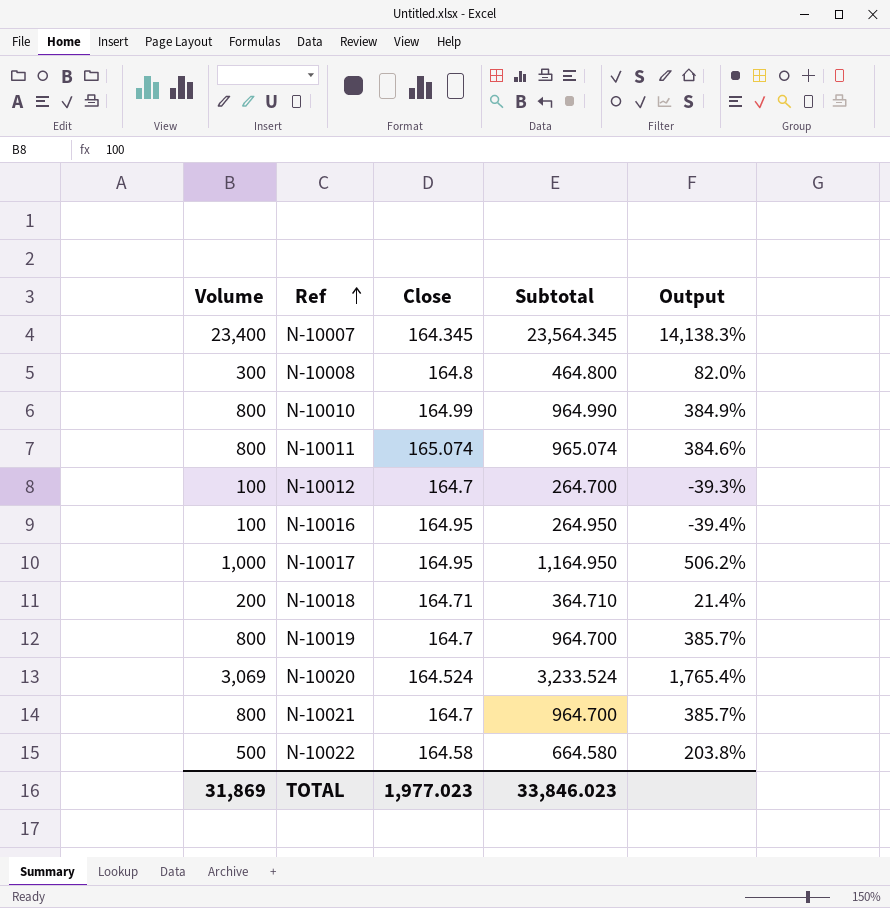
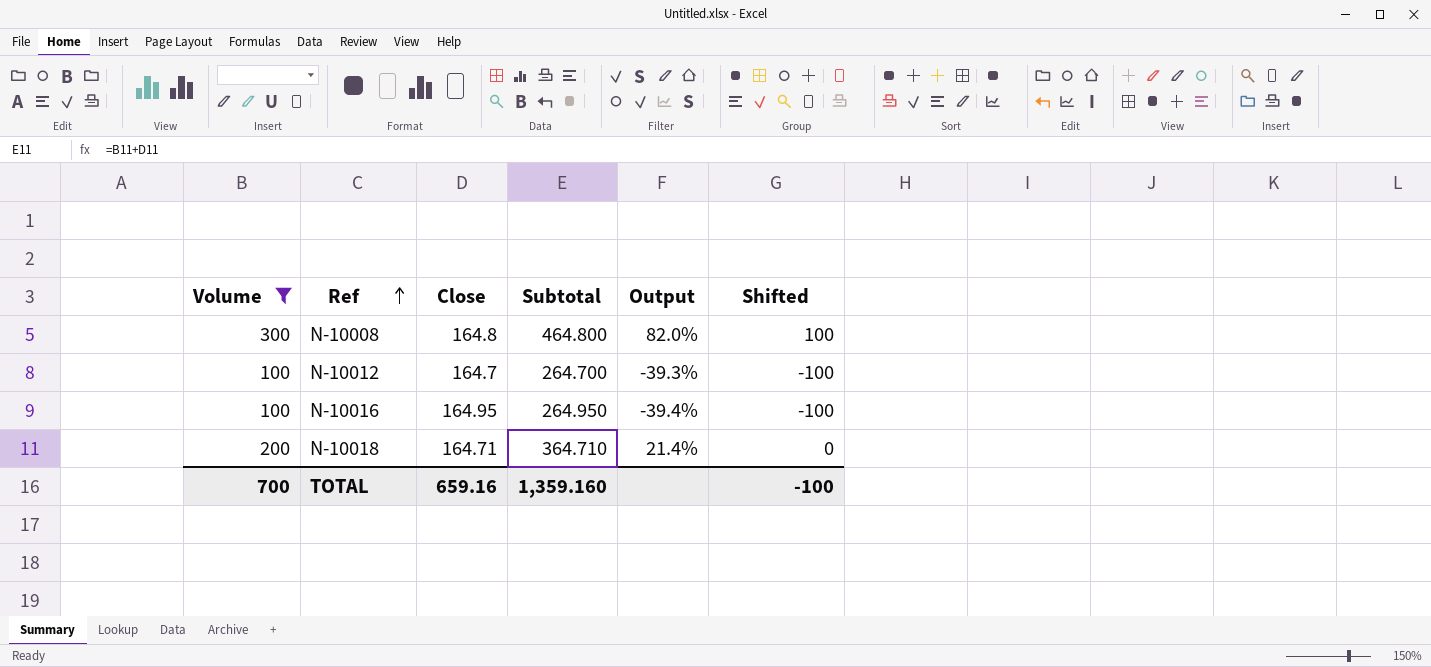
filter: none -> Volume <= 300
column Shifted | formula: none -> [Volume] - 200
TOTAL | Volume: 31,869 -> 700
TOTAL | Close: 1,977.023 -> 659.16
TOTAL | Subtotal: 33,846.023 -> 1,359.160

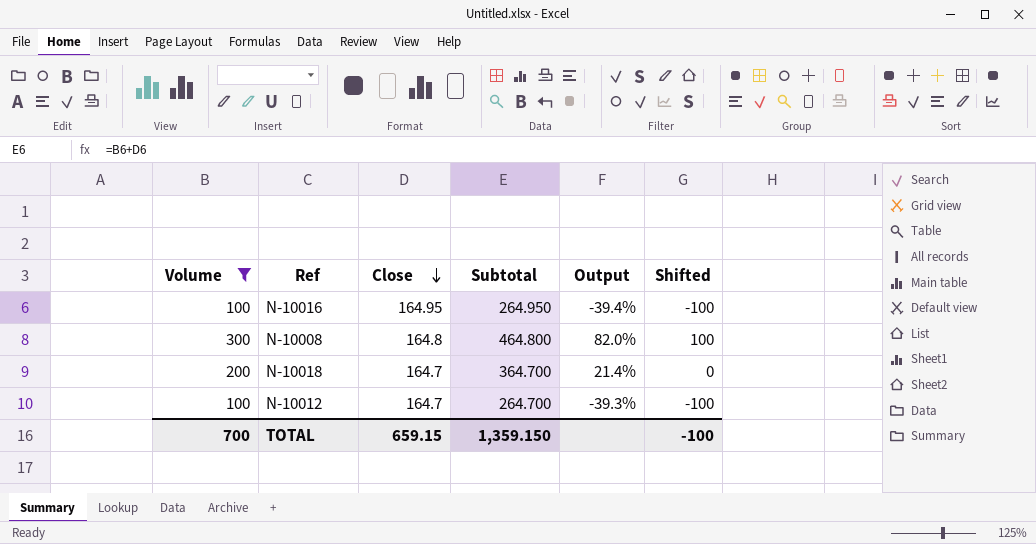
row order: Ref ascending -> Close descending
N-10018 | Close: 164.71 -> 164.7
N-10018 | Subtotal: 364.710 -> 364.700
TOTAL | Close: 659.16 -> 659.15
TOTAL | Subtotal: 1,359.160 -> 1,359.150

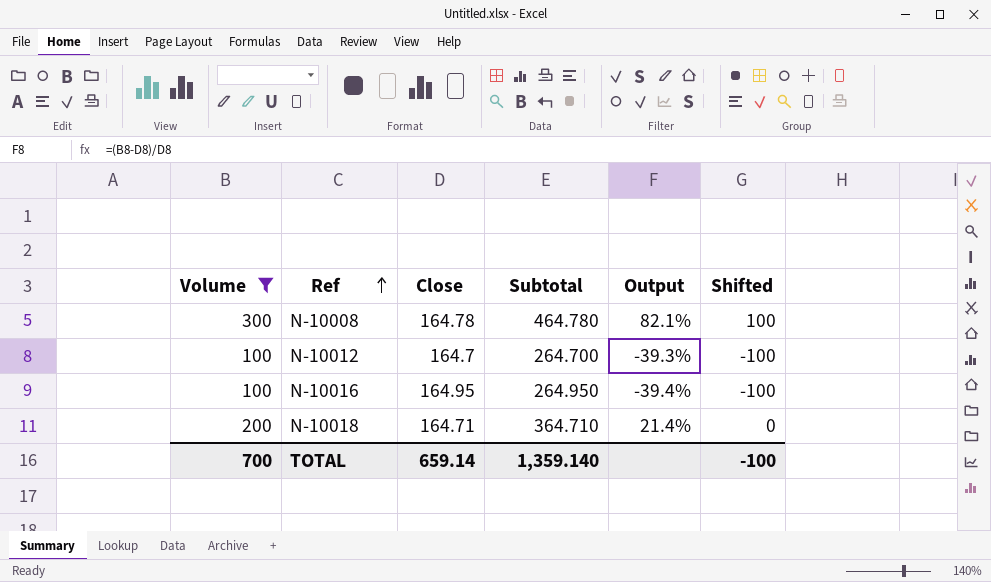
row order: Close descending -> Ref ascending
N-10008 | Close: 164.8 -> 164.78
N-10008 | Subtotal: 464.800 -> 464.780
N-10008 | Output: 82.0% -> 82.1%
N-10018 | Close: 164.7 -> 164.71
N-10018 | Subtotal: 364.700 -> 364.710
TOTAL | Close: 659.15 -> 659.14
TOTAL | Subtotal: 1,359.150 -> 1,359.140

